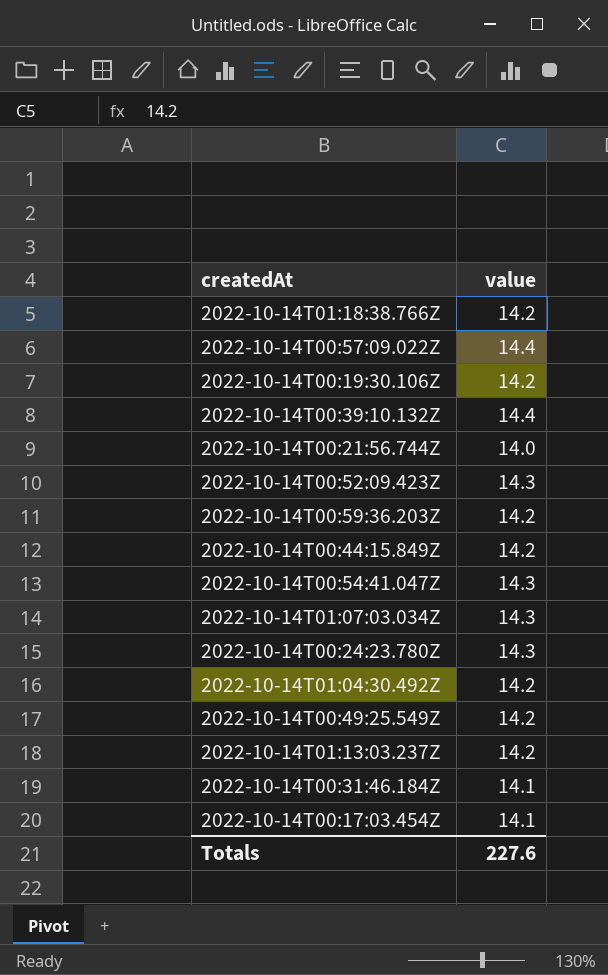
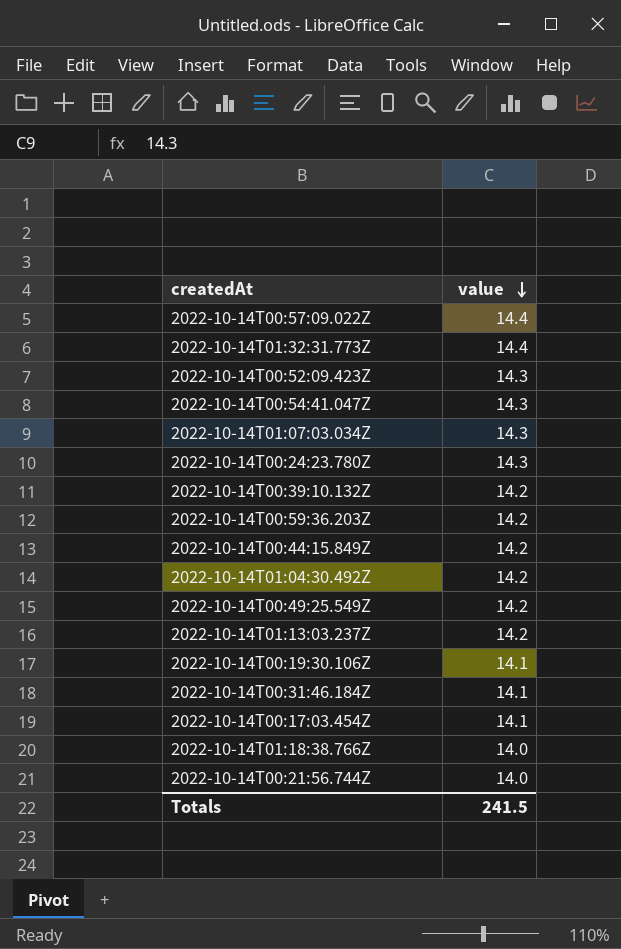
row order: none -> value descending
row 2022-10-14T01:32:31.773Z: none -> 14.4
2022-10-14T00:39:10.132Z | value: 14.4 -> 14.2
2022-10-14T00:19:30.106Z | value: 14.2 -> 14.1
2022-10-14T01:18:38.766Z | value: 14.2 -> 14.0
Totals | value: 227.6 -> 241.5

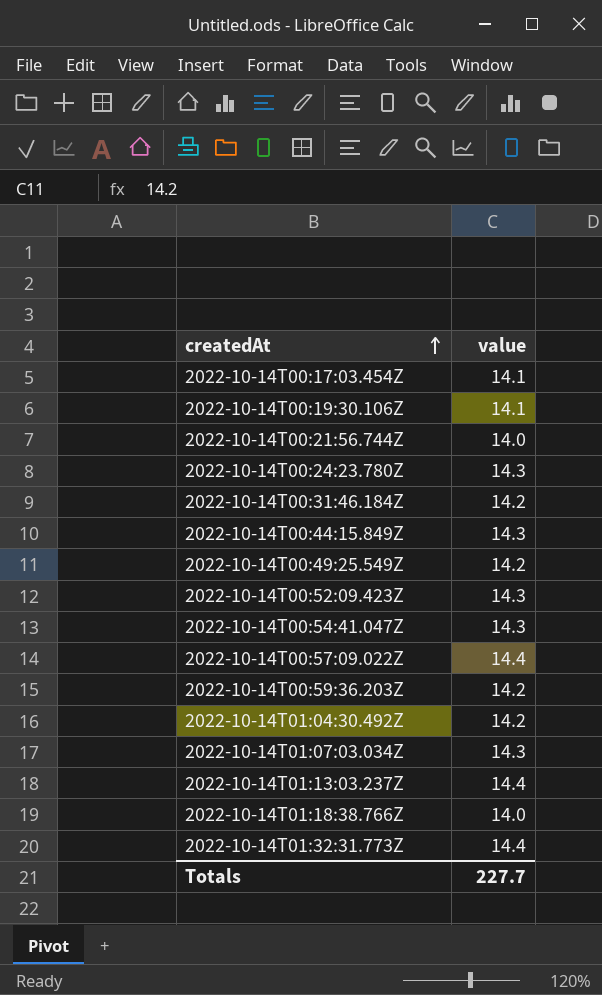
row order: value descending -> createdAt ascending
row 2022-10-14T00:39:10.132Z: 14.2 -> none
2022-10-14T00:31:46.184Z | value: 14.1 -> 14.2
2022-10-14T00:44:15.849Z | value: 14.2 -> 14.3
2022-10-14T01:13:03.237Z | value: 14.2 -> 14.4
Totals | value: 241.5 -> 227.7

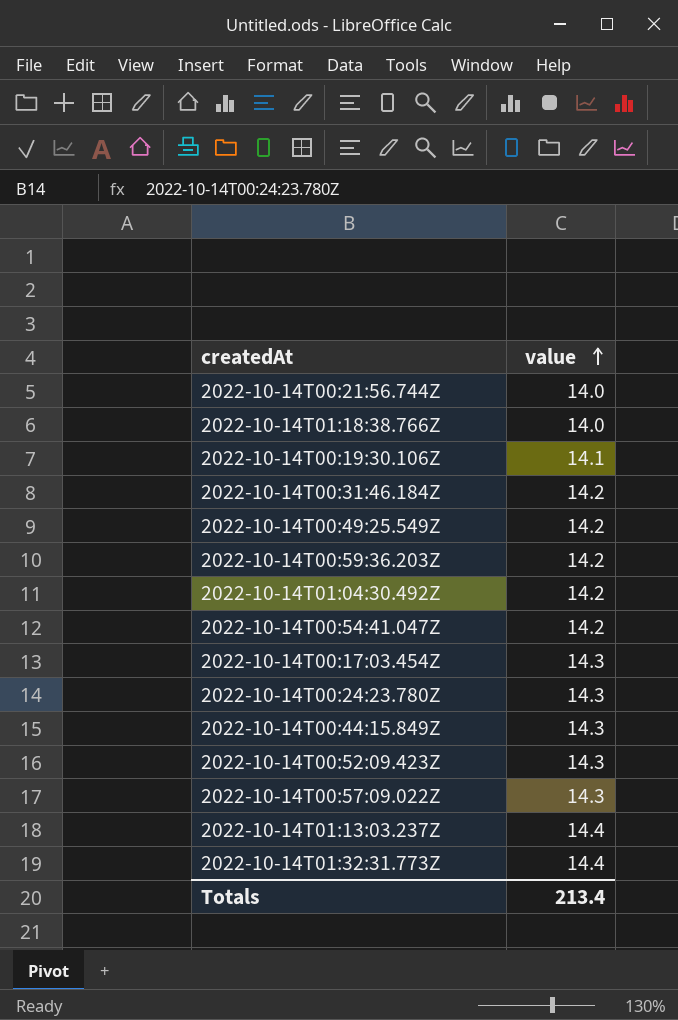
row order: createdAt ascending -> value ascending
row 2022-10-14T01:07:03.034Z: 14.3 -> none
2022-10-14T00:54:41.047Z | value: 14.3 -> 14.2
2022-10-14T00:17:03.454Z | value: 14.1 -> 14.3
2022-10-14T00:57:09.022Z | value: 14.4 -> 14.3
Totals | value: 227.7 -> 213.4

